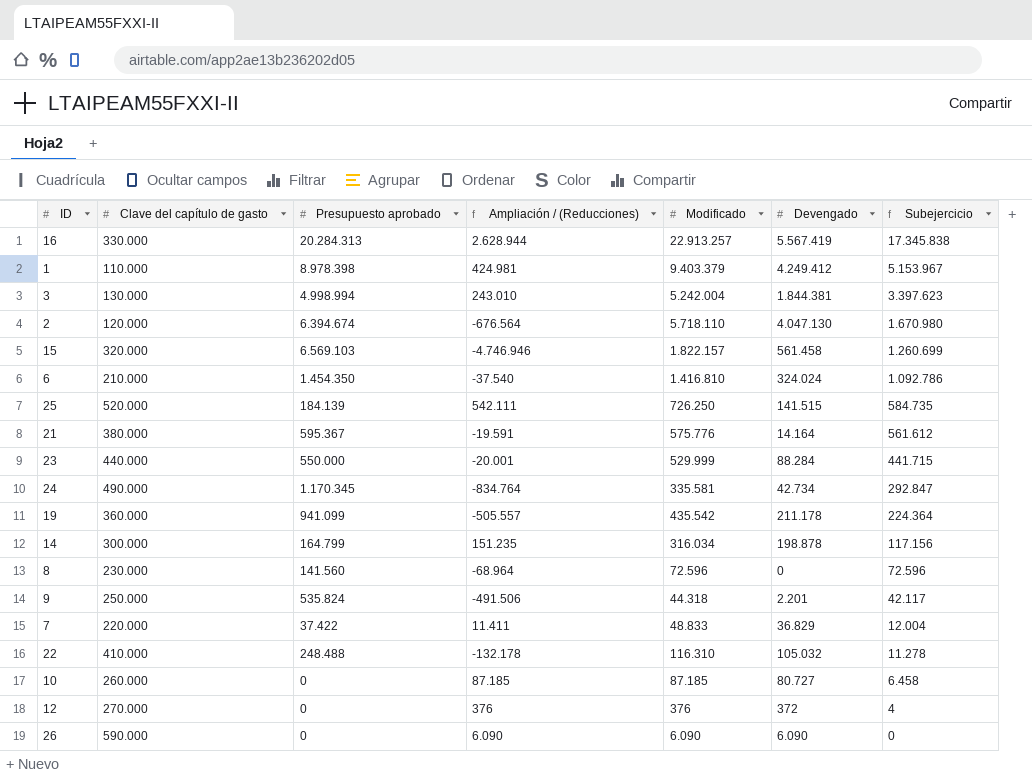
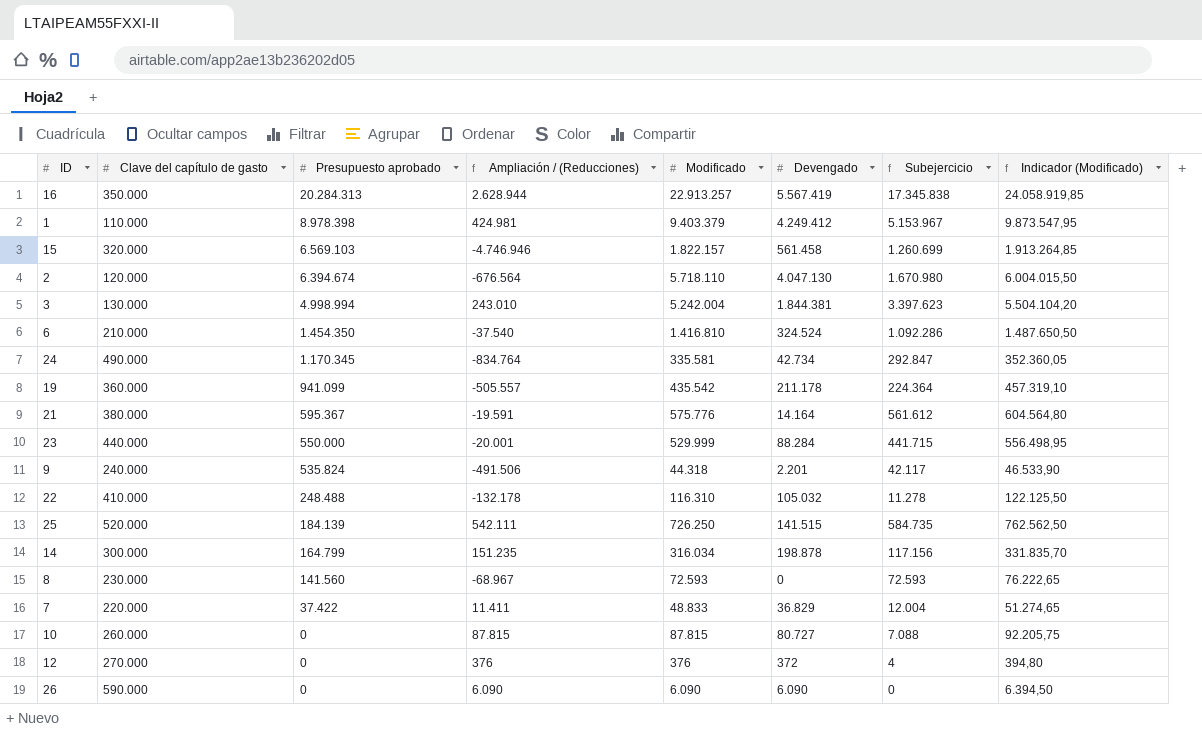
row order: Subejercicio descending -> Presupuesto aprobado descending
column Indicador (Modificado) | formula: none -> [Modificado] * 1,05
16 | Clave del capítulo de gasto: 330.000 -> 350.000
6 | Devengado: 324.024 -> 324.524
6 | Subejercicio: 1.092.786 -> 1.092.286
9 | Clave del capítulo de gasto: 250.000 -> 240.000
8 | Ampliación / (Reducciones): -68.964 -> -68.967
8 | Modificado: 72.596 -> 72.593
8 | Subejercicio: 72.596 -> 72.593
10 | Ampliación / (Reducciones): 87.185 -> 87.815
10 | Modificado: 87.185 -> 87.815
10 | Subejercicio: 6.458 -> 7.088

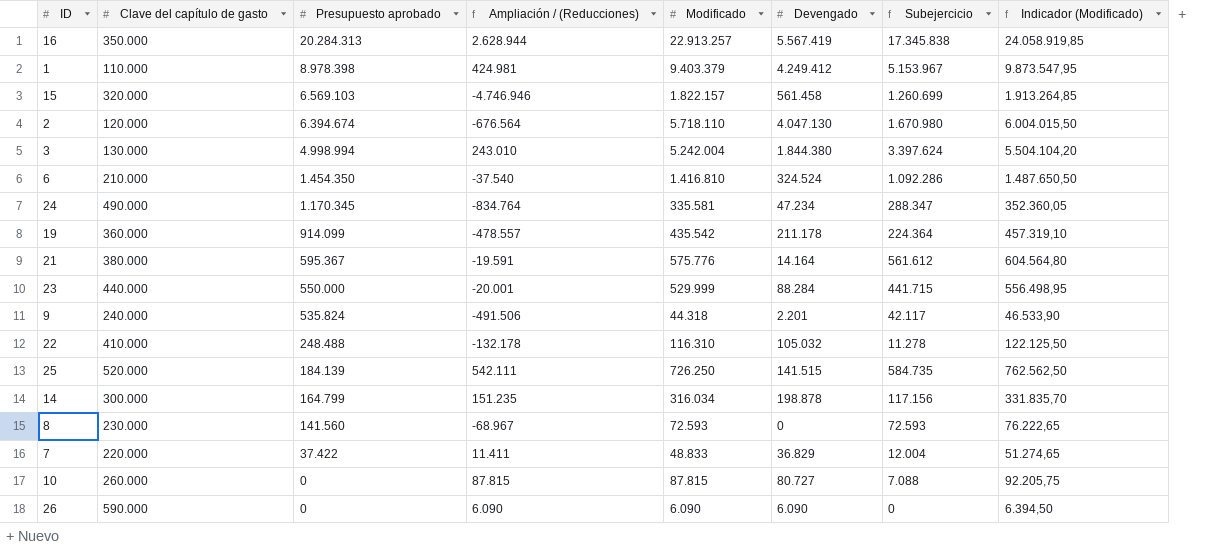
row 12: 270.000 | 0 | 376 | 376 | 372 | 4 | 394,80 -> none
3 | Devengado: 1.844.381 -> 1.844.380
3 | Subejercicio: 3.397.623 -> 3.397.624
24 | Devengado: 42.734 -> 47.234
24 | Subejercicio: 292.847 -> 288.347
19 | Presupuesto aprobado: 941.099 -> 914.099
19 | Ampliación / (Reducciones): -505.557 -> -478.557

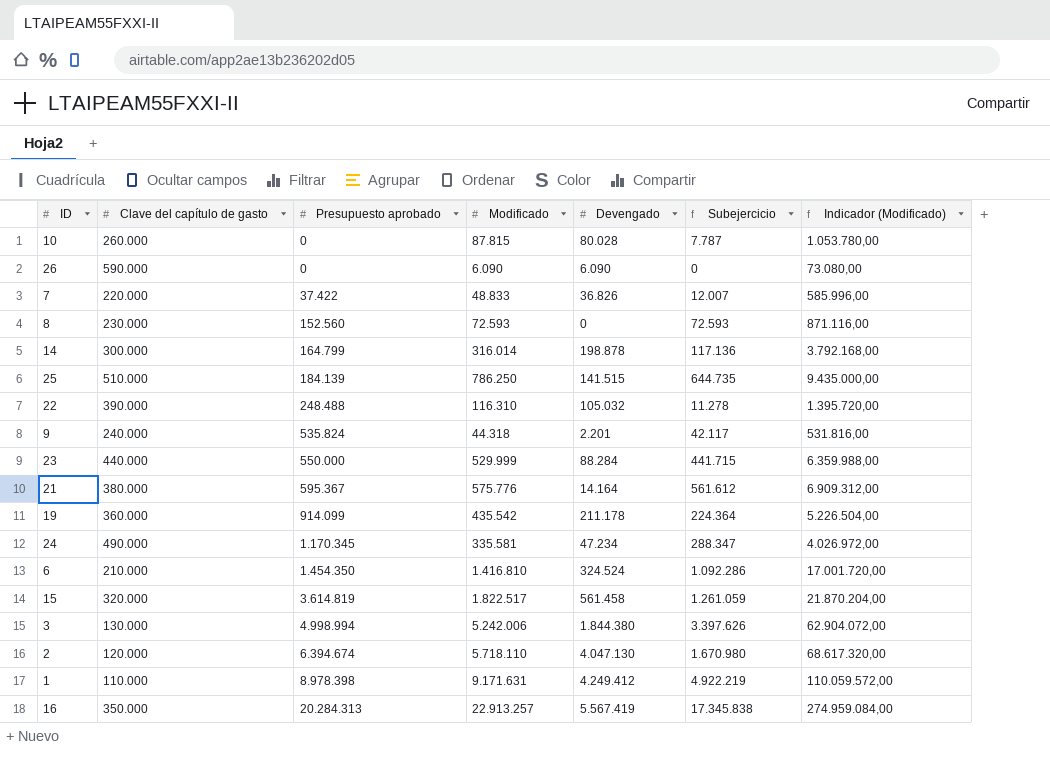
row order: Presupuesto aprobado descending -> Presupuesto aprobado ascending
column Ampliación / (Reducciones) | formula: [Modificado] - [Presupuesto aprobado] -> none
column Indicador (Modificado) | formula: [Modificado] * 1,05 -> [Modificado] * 12
10 | Devengado: 80.727 -> 80.028
10 | Subejercicio: 7.088 -> 7.787
7 | Devengado: 36.829 -> 36.826
7 | Subejercicio: 12.004 -> 12.007
8 | Presupuesto aprobado: 141.560 -> 152.560
14 | Modificado: 316.034 -> 316.014
14 | Subejercicio: 117.156 -> 117.136
25 | Clave del capítulo de gasto: 520.000 -> 510.000
25 | Modificado: 726.250 -> 786.250
25 | Subejercicio: 584.735 -> 644.735
22 | Clave del capítulo de gasto: 410.000 -> 390.000
15 | Presupuesto aprobado: 6.569.103 -> 3.614.819
15 | Modificado: 1.822.157 -> 1.822.517
15 | Subejercicio: 1.260.699 -> 1.261.059
3 | Modificado: 5.242.004 -> 5.242.006
3 | Subejercicio: 3.397.624 -> 3.397.626
1 | Modificado: 9.403.379 -> 9.171.631
1 | Subejercicio: 5.153.967 -> 4.922.219

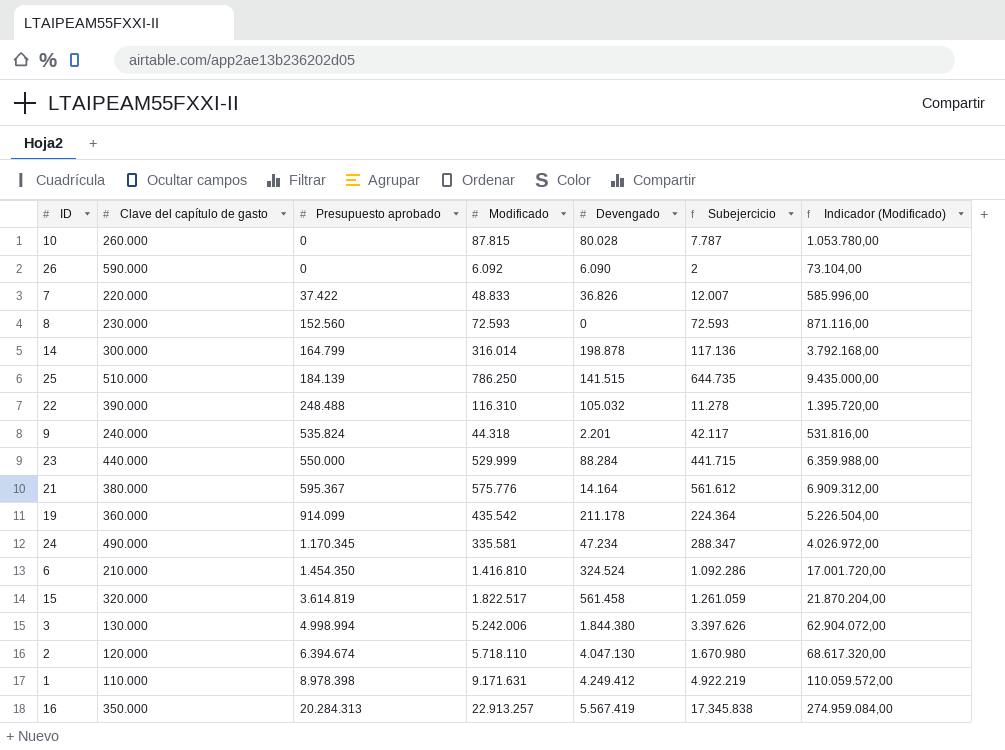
26 | Modificado: 6.090 -> 6.092
26 | Subejercicio: 0 -> 2
26 | Indicador (Modificado): 73.080,00 -> 73.104,00

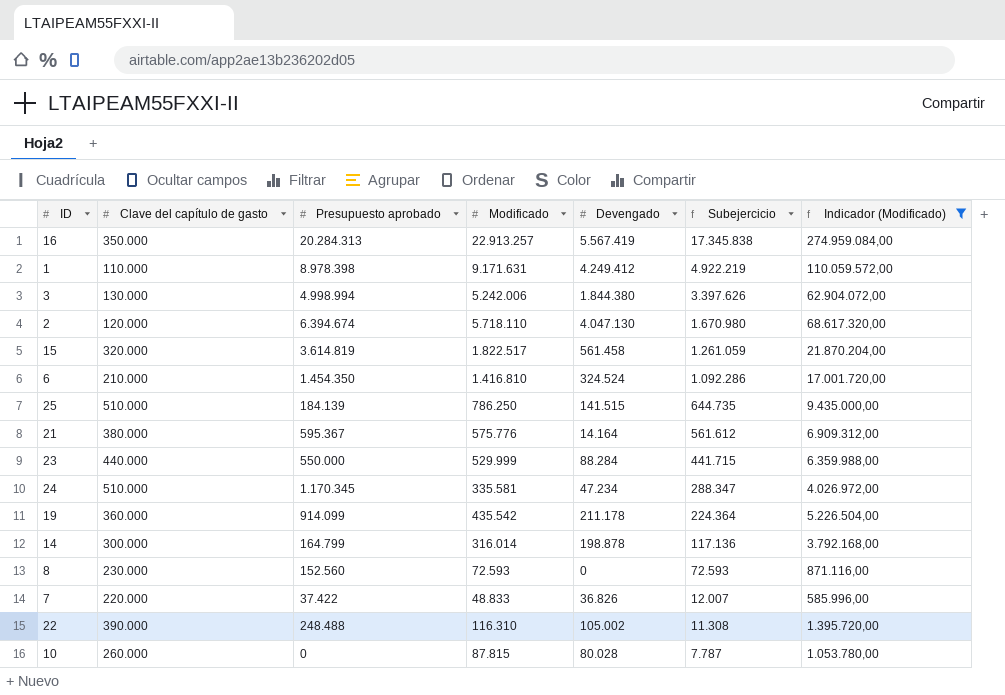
filter: none -> Indicador (Modificado) >= 585.996,00
row order: Presupuesto aprobado ascending -> Subejercicio descending
24 | Clave del capítulo de gasto: 490.000 -> 510.000
22 | Devengado: 105.032 -> 105.002
22 | Subejercicio: 11.278 -> 11.308

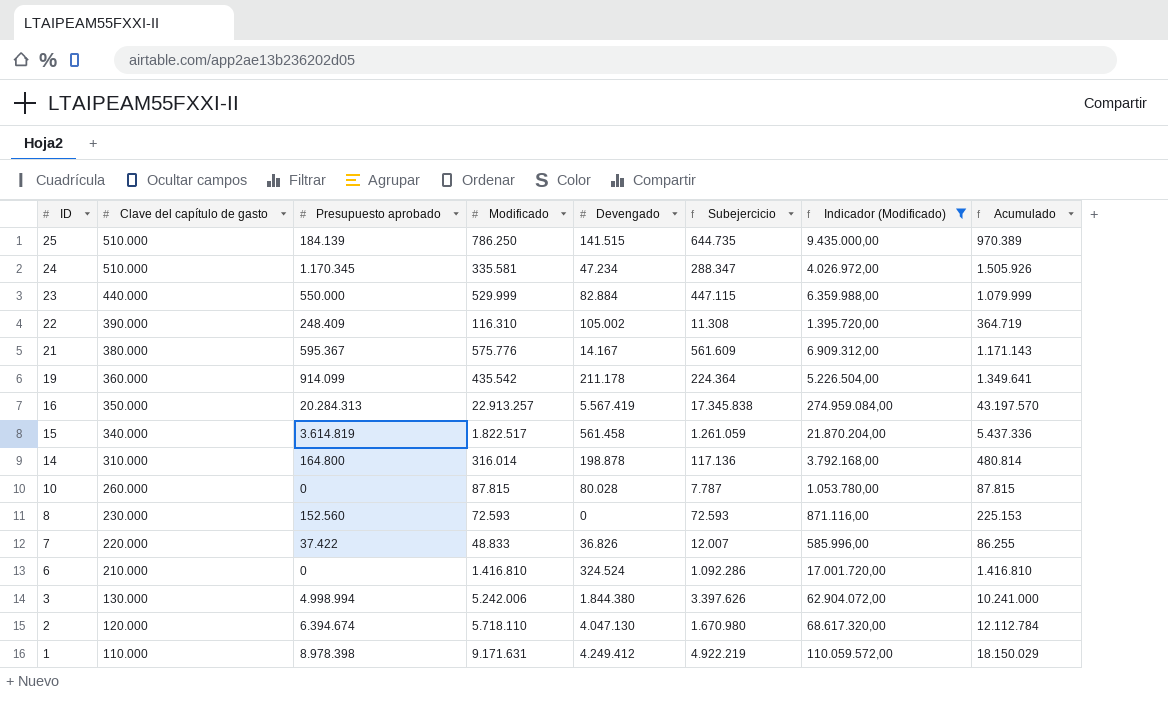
row order: Subejercicio descending -> ID descending
column Acumulado | formula: none -> [Presupuesto aprobado] + [Modificado]
23 | Devengado: 88.284 -> 82.884
23 | Subejercicio: 441.715 -> 447.115
22 | Presupuesto aprobado: 248.488 -> 248.409
21 | Devengado: 14.164 -> 14.167
21 | Subejercicio: 561.612 -> 561.609
15 | Clave del capítulo de gasto: 320.000 -> 340.000
14 | Clave del capítulo de gasto: 300.000 -> 310.000
14 | Presupuesto aprobado: 164.799 -> 164.800
6 | Presupuesto aprobado: 1.454.350 -> 0

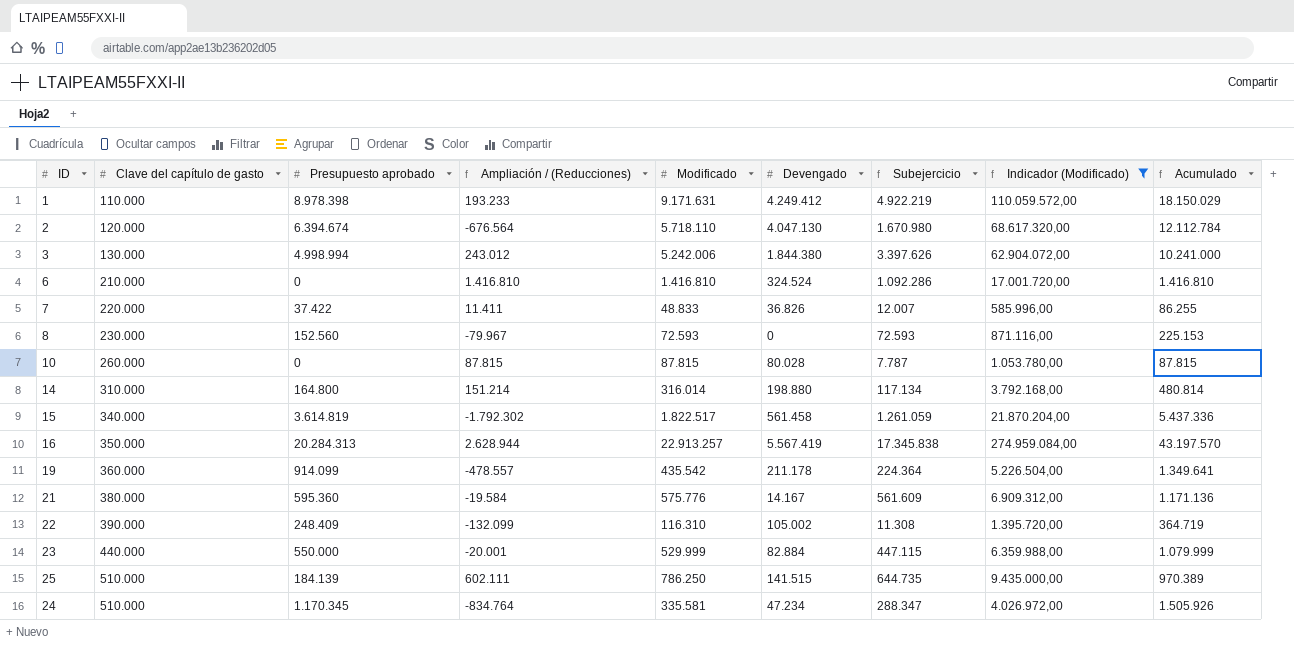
row order: ID descending -> Clave del capítulo de gasto ascending
column Ampliación / (Reducciones) | formula: none -> [Modificado] - [Presupuesto aprobado]
14 | Devengado: 198.878 -> 198.880
14 | Subejercicio: 117.136 -> 117.134
21 | Presupuesto aprobado: 595.367 -> 595.360
21 | Acumulado: 1.171.143 -> 1.171.136

